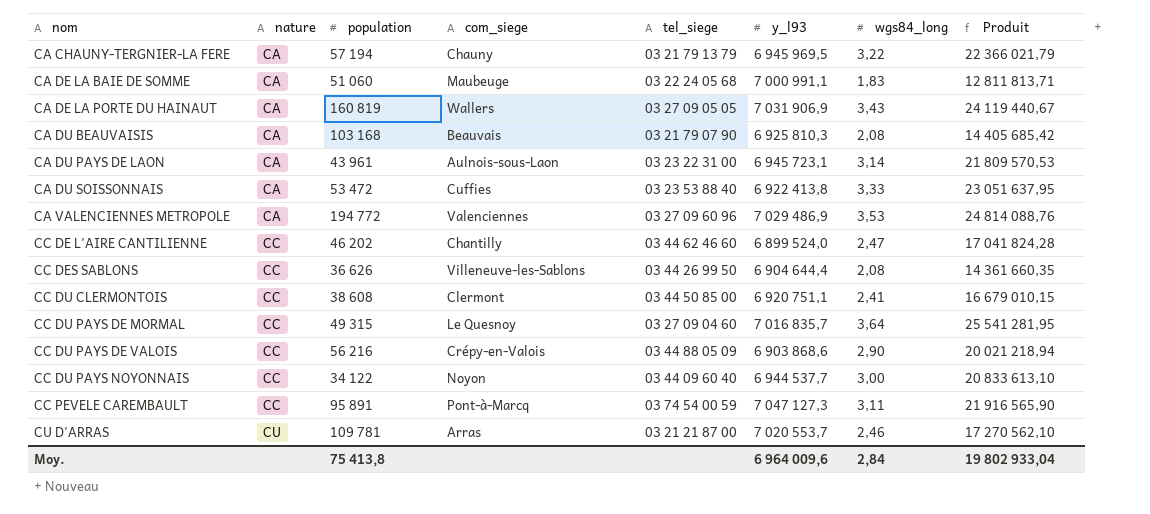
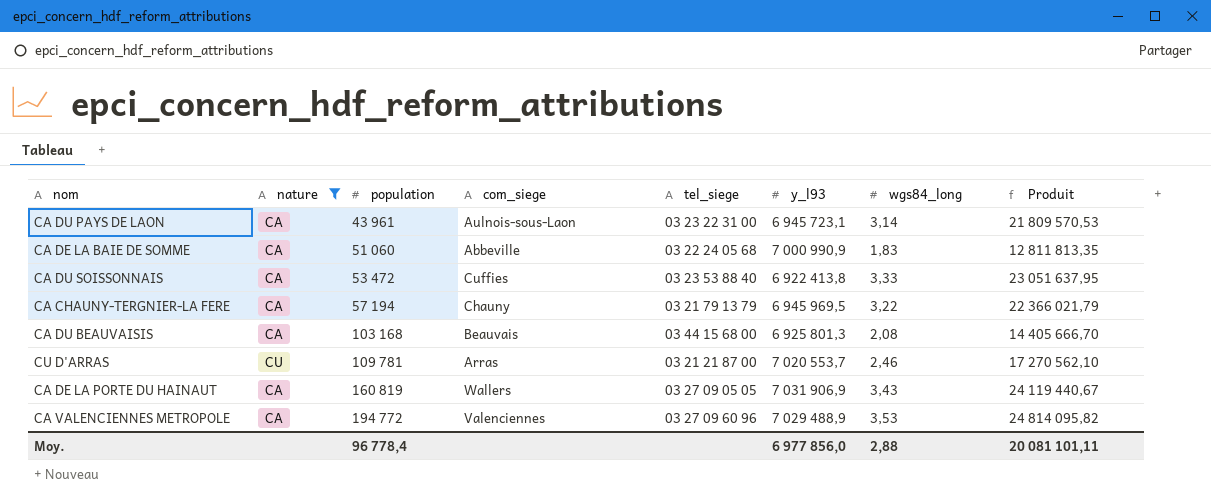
filter: none -> nature != CC
row order: nom ascending -> population ascending
CA DE LA BAIE DE SOMME | com_siege: Maubeuge -> Abbeville
CA DE LA BAIE DE SOMME | y_l93: 7 000 991,1 -> 7 000 990,9
CA DE LA BAIE DE SOMME | Produit: 12 811 813,71 -> 12 811 813,35
CA DU BEAUVAISIS | tel_siege: 03 21 79 07 90 -> 03 44 15 68 00
CA DU BEAUVAISIS | y_l93: 6 925 810,3 -> 6 925 801,3
CA DU BEAUVAISIS | Produit: 14 405 685,42 -> 14 405 666,70
CA VALENCIENNES METROPOLE | y_l93: 7 029 486,9 -> 7 029 488,9
CA VALENCIENNES METROPOLE | Produit: 24 814 088,76 -> 24 814 095,82
Moy. | population: 75 413,8 -> 96 778,4
Moy. | y_l93: 6 964 009,6 -> 6 977 856,0
Moy. | wgs84_long: 2,84 -> 2,88
Moy. | Produit: 19 802 933,04 -> 20 081 101,11

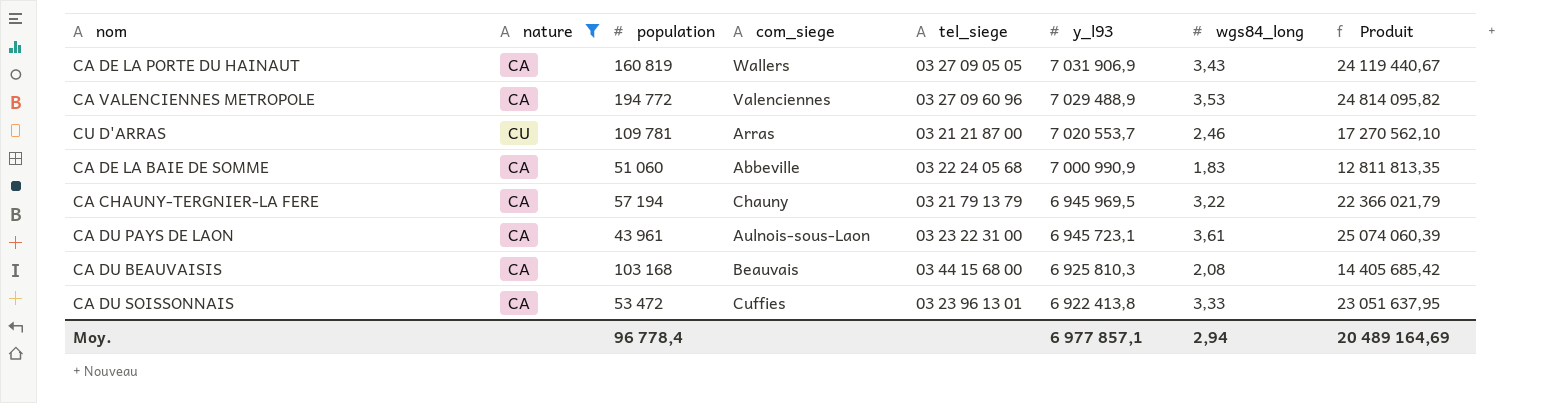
row order: population ascending -> y_l93 descending
CA DU PAYS DE LAON | wgs84_long: 3,14 -> 3,61
CA DU PAYS DE LAON | Produit: 21 809 570,53 -> 25 074 060,39
CA DU BEAUVAISIS | y_l93: 6 925 801,3 -> 6 925 810,3
CA DU BEAUVAISIS | Produit: 14 405 666,70 -> 14 405 685,42
CA DU SOISSONNAIS | tel_siege: 03 23 53 88 40 -> 03 23 96 13 01
Moy. | y_l93: 6 977 856,0 -> 6 977 857,1
Moy. | wgs84_long: 2,88 -> 2,94
Moy. | Produit: 20 081 101,11 -> 20 489 164,69

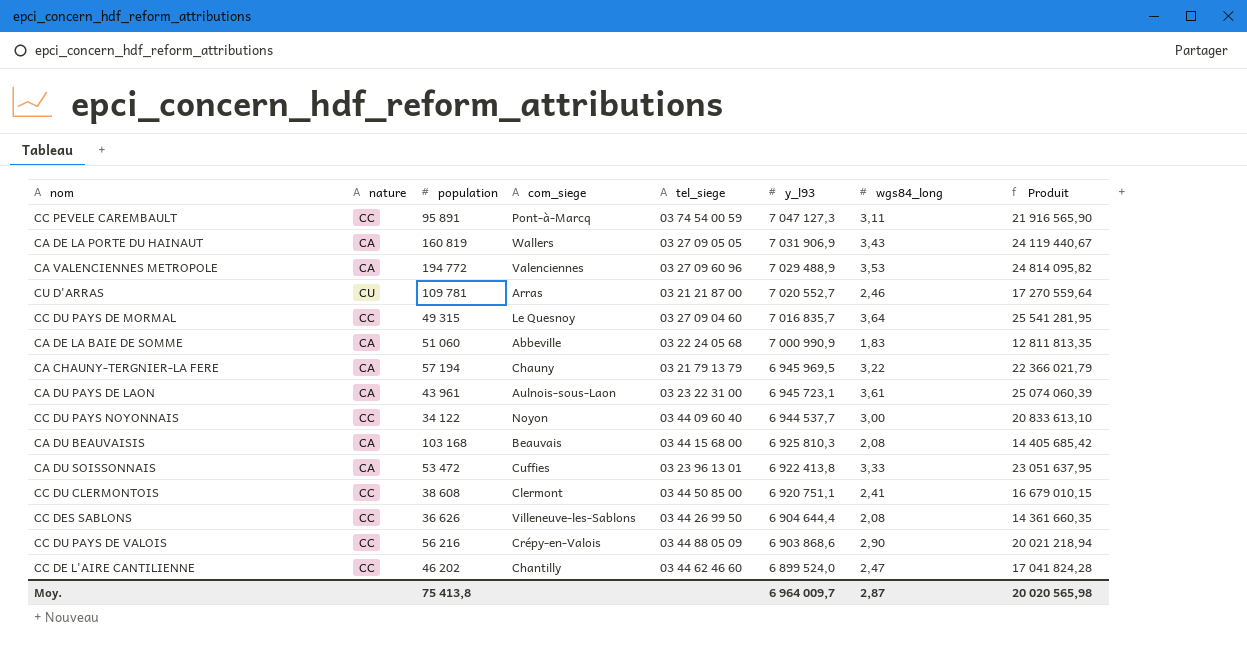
filter: nature != CC -> none
CU D'ARRAS | y_l93: 7 020 553,7 -> 7 020 552,7
CU D'ARRAS | Produit: 17 270 562,10 -> 17 270 559,64
Moy. | population: 96 778,4 -> 75 413,8
Moy. | y_l93: 6 977 857,1 -> 6 964 009,7
Moy. | wgs84_long: 2,94 -> 2,87
Moy. | Produit: 20 489 164,69 -> 20 020 565,98

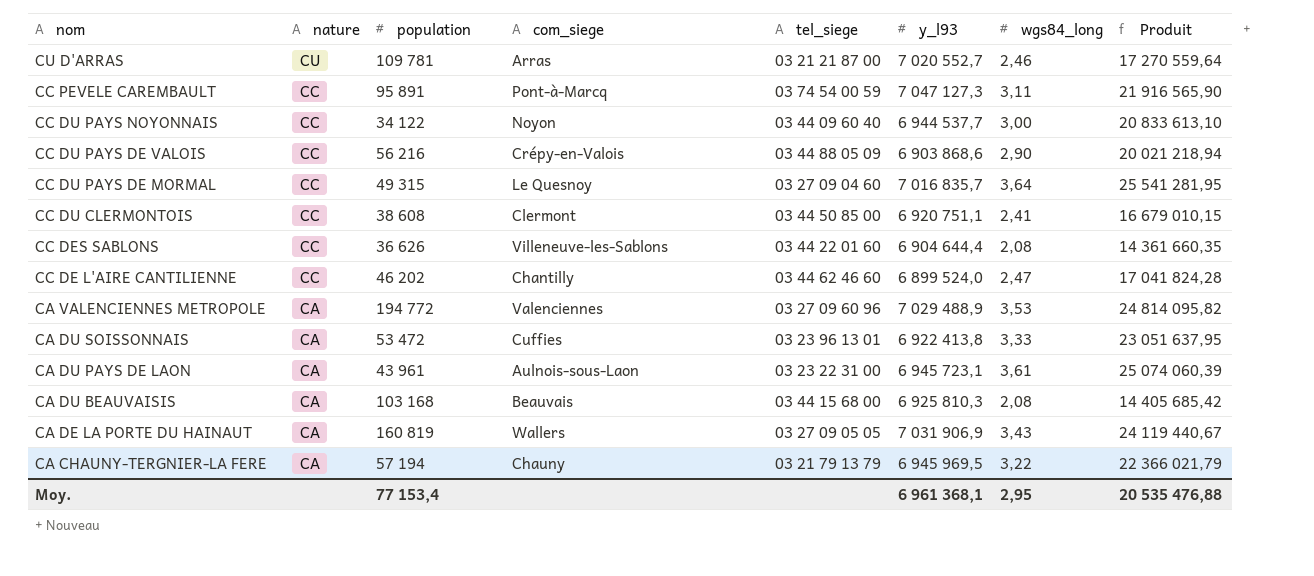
row order: y_l93 descending -> nom descending
row CA DE LA BAIE DE SOMME: CA | 51 060 | Abbeville | 03 22 24 05 68 | 7 000 990,9 | 1,83 | 12 811 813,35 -> none
CC DES SABLONS | tel_siege: 03 44 26 99 50 -> 03 44 22 01 60
Moy. | population: 75 413,8 -> 77 153,4
Moy. | y_l93: 6 964 009,7 -> 6 961 368,1
Moy. | wgs84_long: 2,87 -> 2,95
Moy. | Produit: 20 020 565,98 -> 20 535 476,88

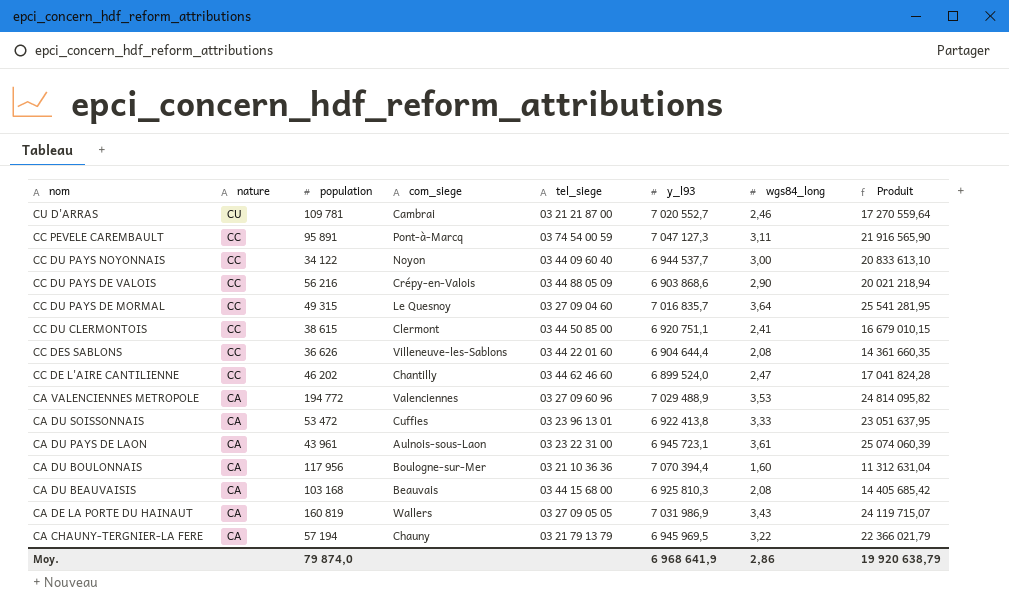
CU D'ARRAS | com_siege: Arras -> Cambrai
CC DU CLERMONTOIS | population: 38 608 -> 38 615
row CA DU BOULONNAIS: none -> CA | 117 956 | Boulogne-sur-Mer | 03 21 10 36 36 | 7 070 394,4 | 1,60 | 11 312 631,04
CA DE LA PORTE DU HAINAUT | y_l93: 7 031 906,9 -> 7 031 986,9
CA DE LA PORTE DU HAINAUT | Produit: 24 119 440,67 -> 24 119 715,07
Moy. | population: 77 153,4 -> 79 874,0
Moy. | y_l93: 6 961 368,1 -> 6 968 641,9
Moy. | wgs84_long: 2,95 -> 2,86
Moy. | Produit: 20 535 476,88 -> 19 920 638,79

